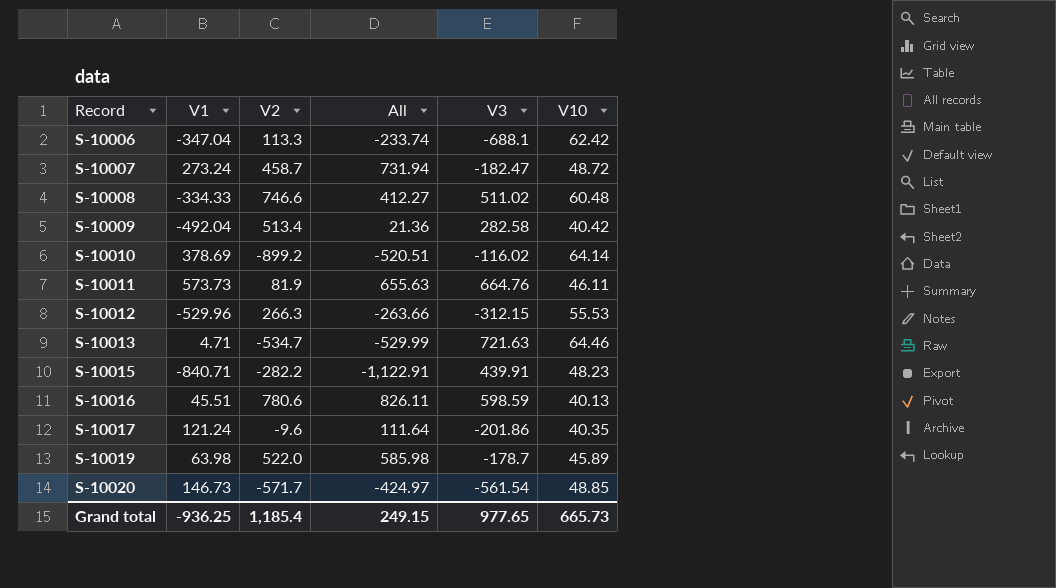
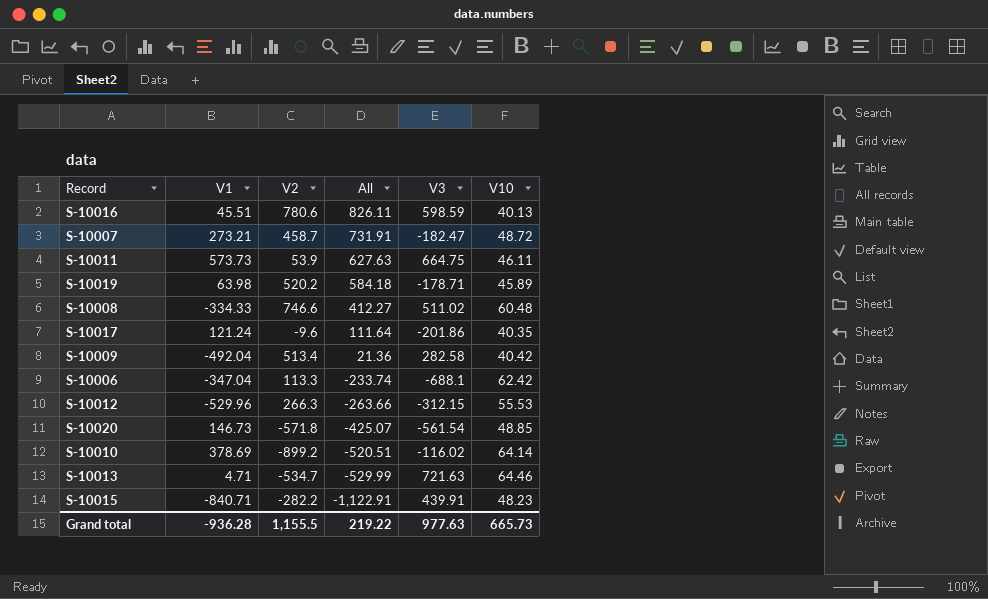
row order: Record ascending -> All descending
S-10007 | V1: 273.24 -> 273.21
S-10007 | All: 731.94 -> 731.91
S-10011 | V2: 81.9 -> 53.9
S-10011 | All: 655.63 -> 627.63
S-10011 | V3: 664.76 -> 664.75
S-10019 | V2: 522.0 -> 520.2
S-10019 | All: 585.98 -> 584.18
S-10019 | V3: -178.7 -> -178.71
S-10020 | V2: -571.7 -> -571.8
S-10020 | All: -424.97 -> -425.07
Grand total | V1: -936.25 -> -936.28
Grand total | V2: 1,185.4 -> 1,155.5
Grand total | All: 249.15 -> 219.22
Grand total | V3: 977.65 -> 977.63

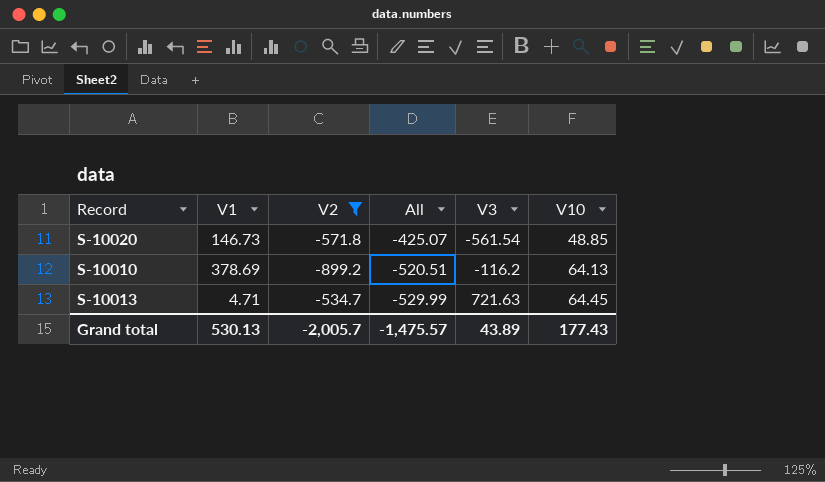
filter: none -> V2 <= -534.7
S-10010 | V3: -116.02 -> -116.2
S-10010 | V10: 64.14 -> 64.13
S-10013 | V10: 64.46 -> 64.45
Grand total | V1: -936.28 -> 530.13
Grand total | V2: 1,155.5 -> -2,005.7
Grand total | All: 219.22 -> -1,475.57
Grand total | V3: 977.63 -> 43.89
Grand total | V10: 665.73 -> 177.43

